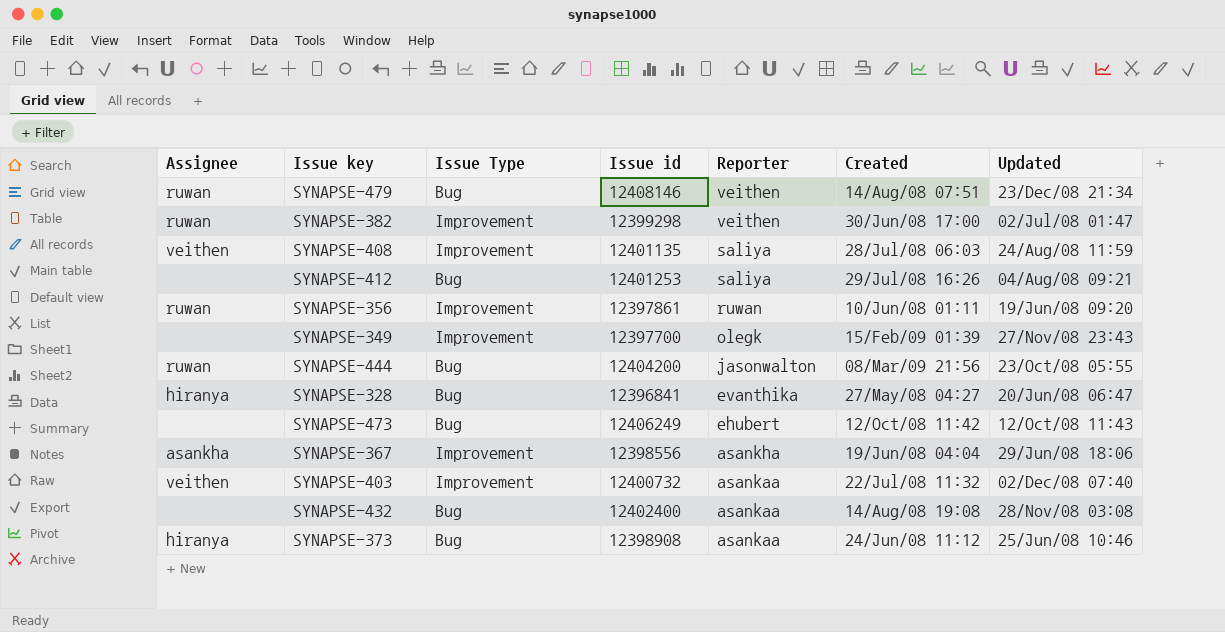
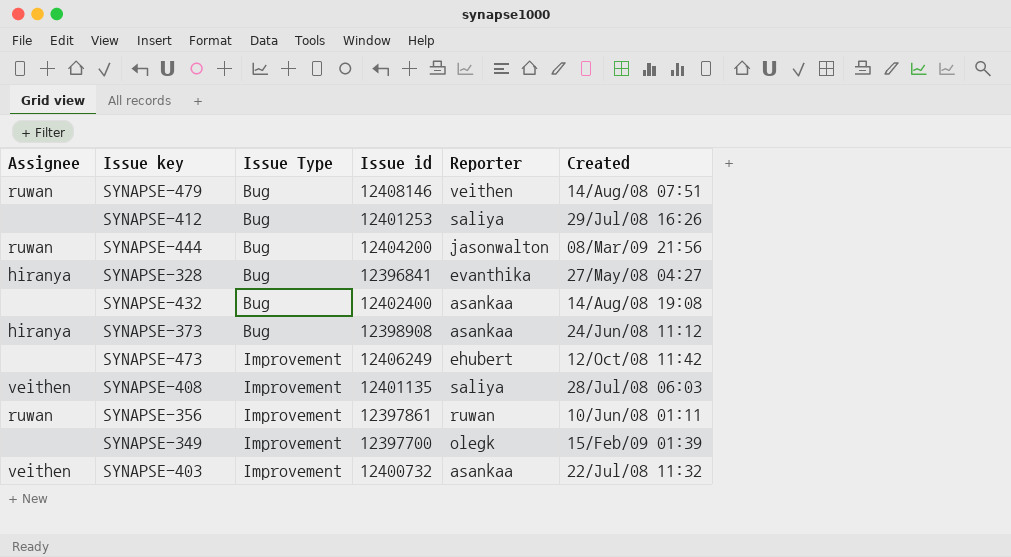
row order: Reporter descending -> Issue Type ascending
column Updated | position: 7 -> none
row SYNAPSE-382: ruwan | Improvement | 12399298 | veithen | 30/Jun/08 17:00 | 02/Jul/08 01:47 -> none
row SYNAPSE-367: asankha | Improvement | 12398556 | asankha | 19/Jun/08 04:04 | 29/Jun/08 18:06 -> none
SYNAPSE-473 | Issue Type: Bug -> Improvement

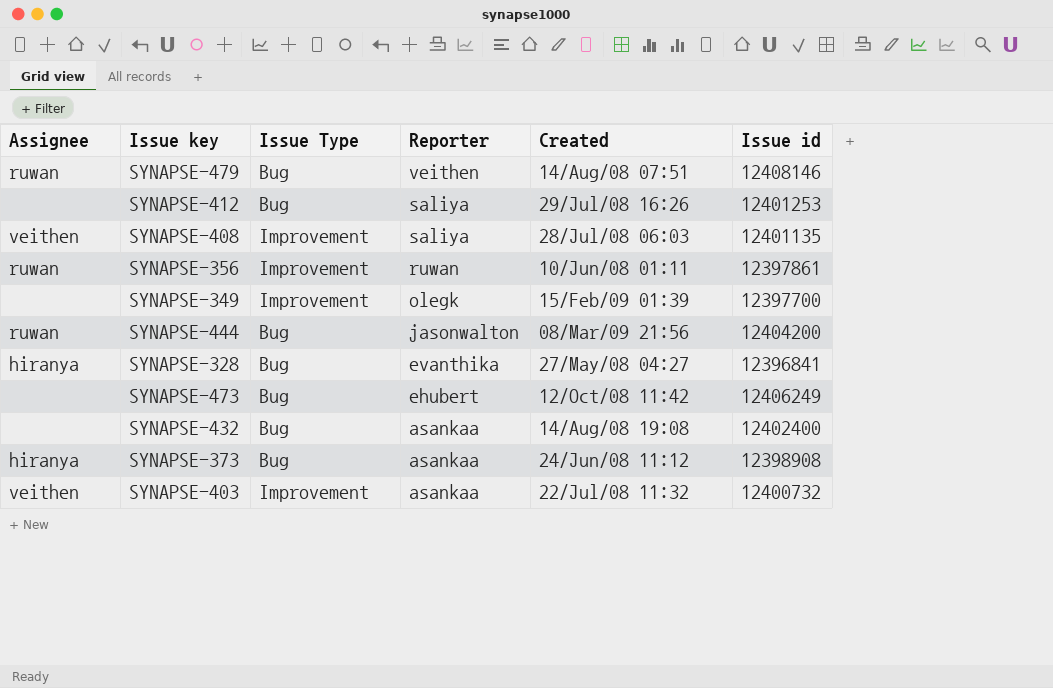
row order: Issue Type ascending -> Reporter descending
column Issue id | position: 4 -> 6
SYNAPSE-473 | Issue Type: Improvement -> Bug

